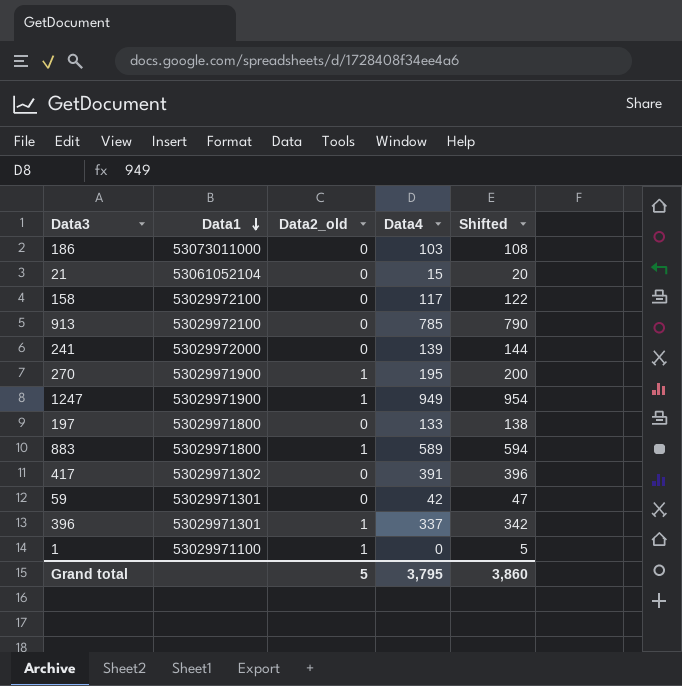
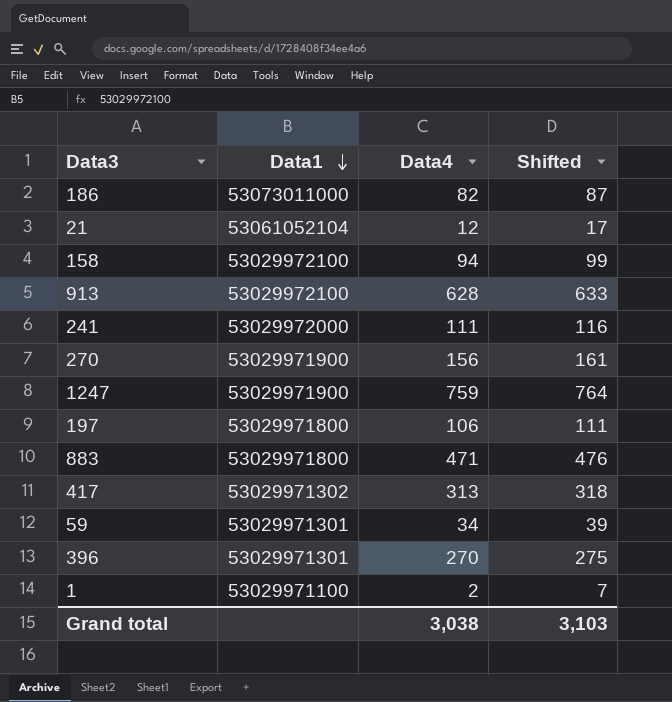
column Data2_old | position: 3 -> none
186 | Data4: 103 -> 82
186 | Shifted: 108 -> 87
21 | Data4: 15 -> 12
21 | Shifted: 20 -> 17
158 | Data4: 117 -> 94
158 | Shifted: 122 -> 99
913 | Data4: 785 -> 628
913 | Shifted: 790 -> 633
241 | Data4: 139 -> 111
241 | Shifted: 144 -> 116
270 | Data4: 195 -> 156
270 | Shifted: 200 -> 161
1247 | Data4: 949 -> 759
1247 | Shifted: 954 -> 764
197 | Data4: 133 -> 106
197 | Shifted: 138 -> 111
883 | Data4: 589 -> 471
883 | Shifted: 594 -> 476
417 | Data4: 391 -> 313
417 | Shifted: 396 -> 318
59 | Data4: 42 -> 34
59 | Shifted: 47 -> 39
396 | Data4: 337 -> 270
396 | Shifted: 342 -> 275
1 | Data4: 0 -> 2
1 | Shifted: 5 -> 7
Grand total | Data4: 3,795 -> 3,038
Grand total | Shifted: 3,860 -> 3,103

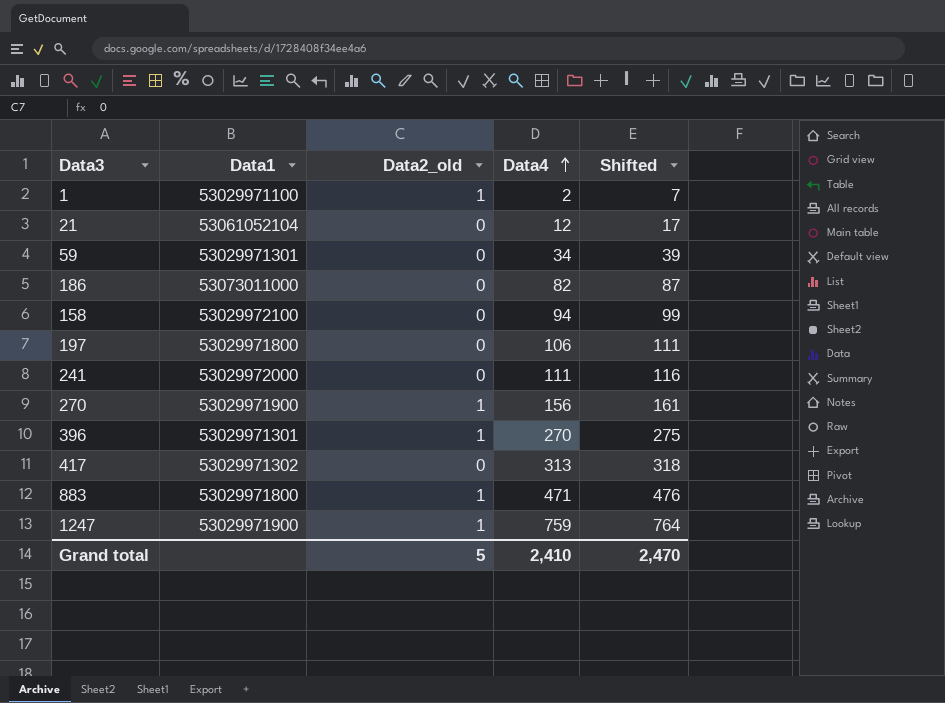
row order: Data1 descending -> Data4 ascending
column Data2_old | position: none -> 3
row 913: 53029972100 | 628 | 633 -> none
Grand total | Data4: 3,038 -> 2,410
Grand total | Shifted: 3,103 -> 2,470

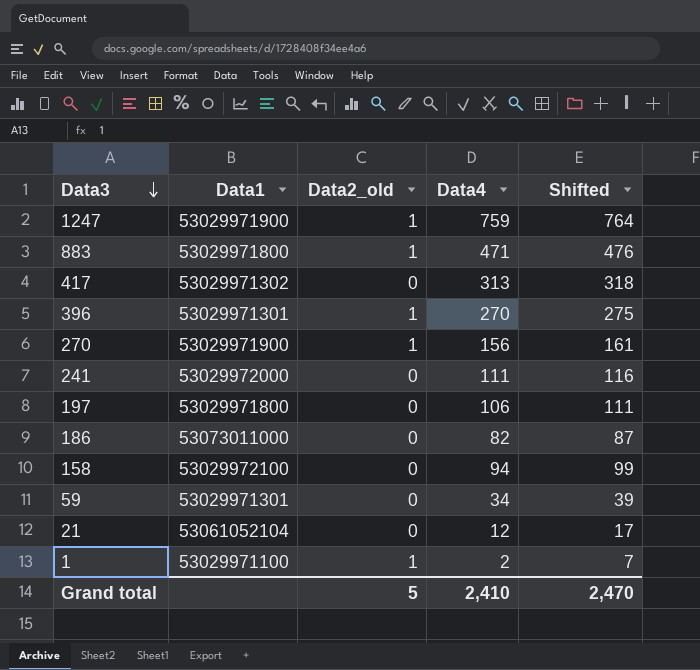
row order: Data4 ascending -> Data3 descending

